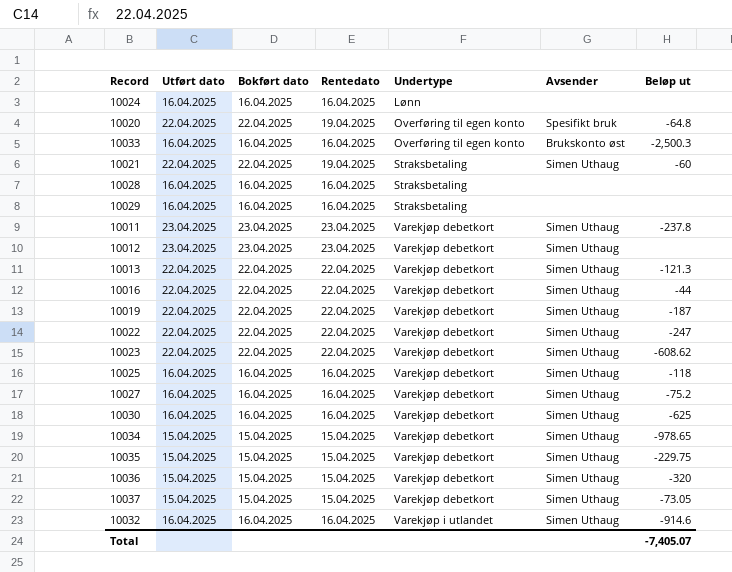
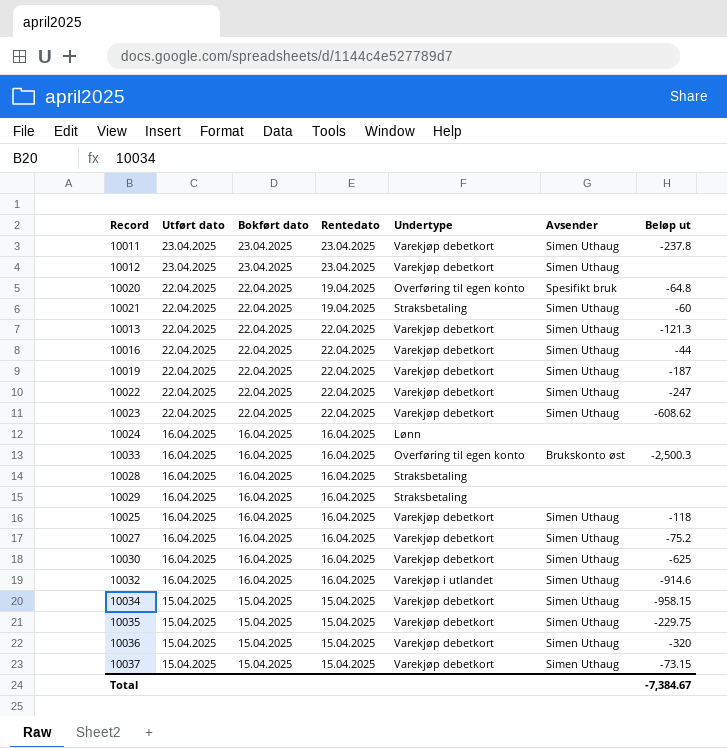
row order: Undertype ascending -> Utført dato descending
10034 | Beløp ut: -978.65 -> -958.15
10037 | Beløp ut: -73.05 -> -73.15
Total | Beløp ut: -7,405.07 -> -7,384.67

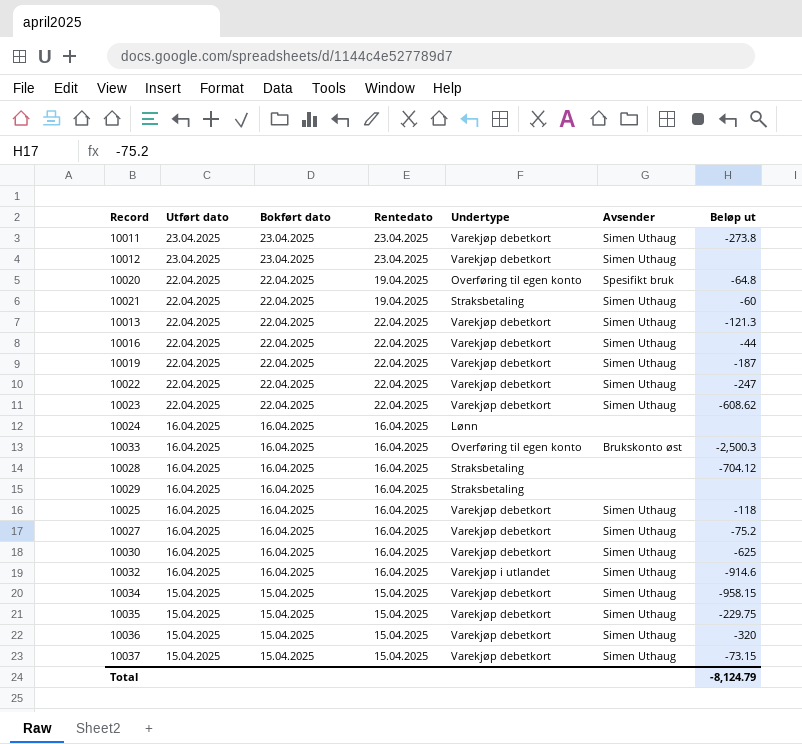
10011 | Beløp ut: -237.8 -> -273.8
10028 | Beløp ut: none -> -704.12
Total | Beløp ut: -7,384.67 -> -8,124.79

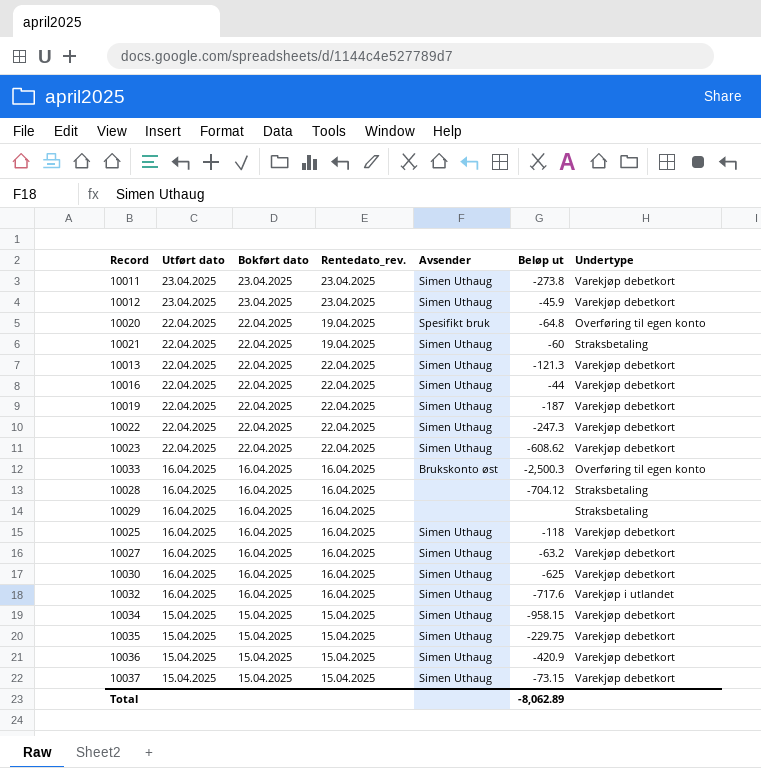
column name: Rentedato -> Rentedato_rev.
column Undertype | position: 5 -> 7
row 10024: 16.04.2025 | 16.04.2025 | 16.04.2025 | Lønn | none | none -> none
10012 | Beløp ut: none -> -45.9
10022 | Beløp ut: -247 -> -247.3
10027 | Beløp ut: -75.2 -> -63.2
10032 | Beløp ut: -914.6 -> -717.6
10036 | Beløp ut: -320 -> -420.9
Total | Beløp ut: -8,124.79 -> -8,062.89

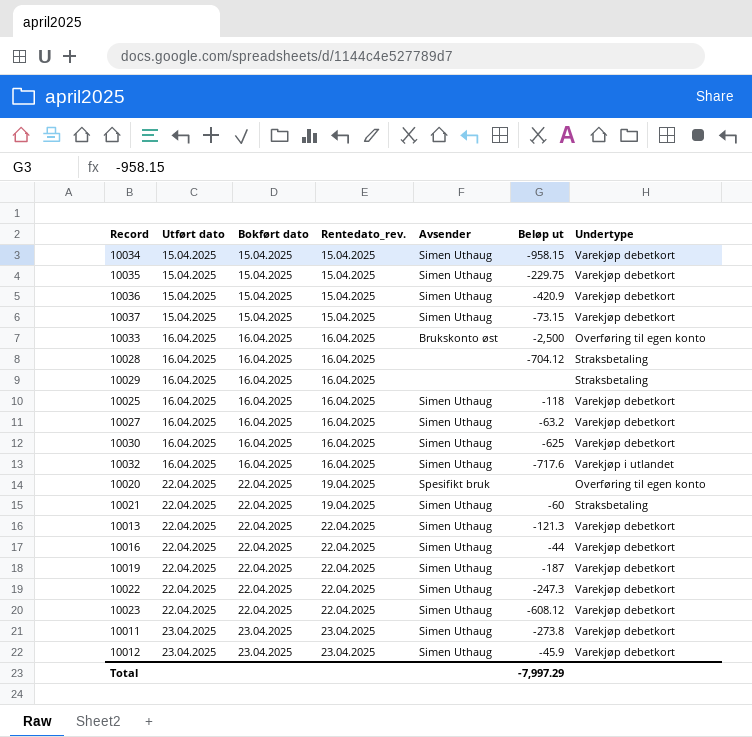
row order: Utført dato descending -> Utført dato ascending
10033 | Beløp ut: -2,500.3 -> -2,500
10020 | Beløp ut: -64.8 -> none
10023 | Beløp ut: -608.62 -> -608.12
Total | Beløp ut: -8,062.89 -> -7,997.29

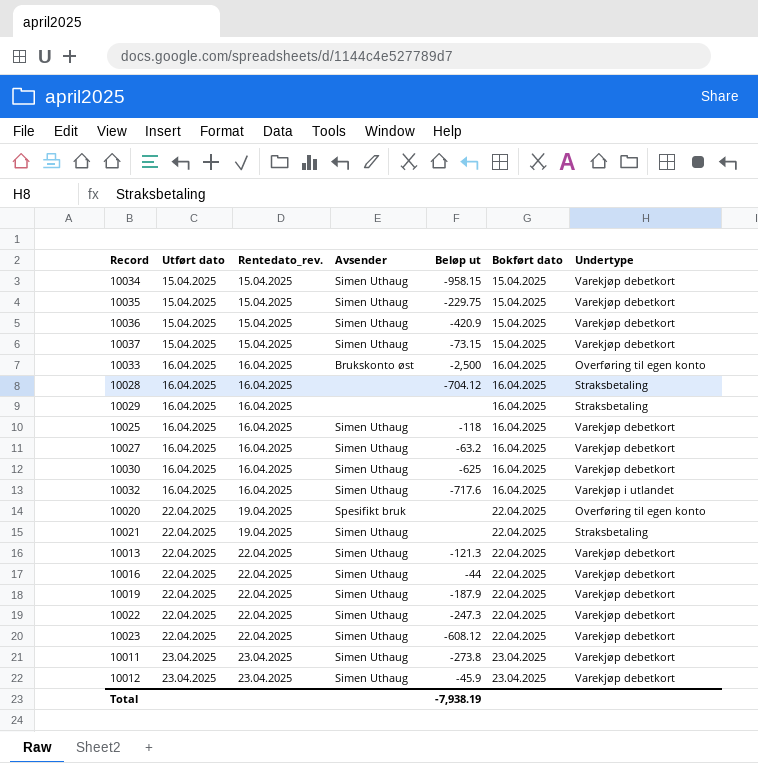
column Bokført dato | position: 3 -> 6
10021 | Beløp ut: -60 -> none
10019 | Beløp ut: -187 -> -187.9
Total | Beløp ut: -7,997.29 -> -7,938.19

